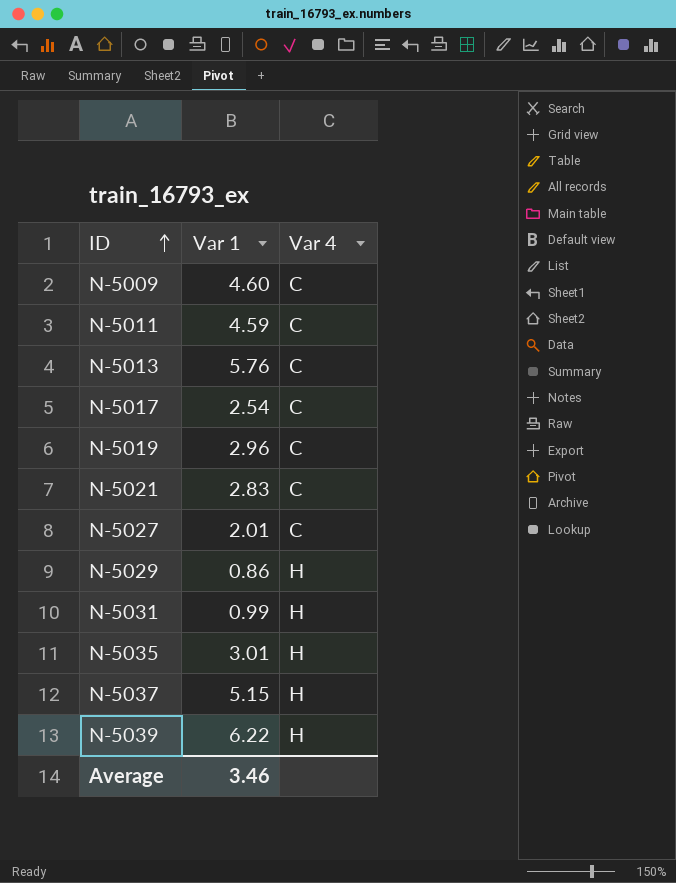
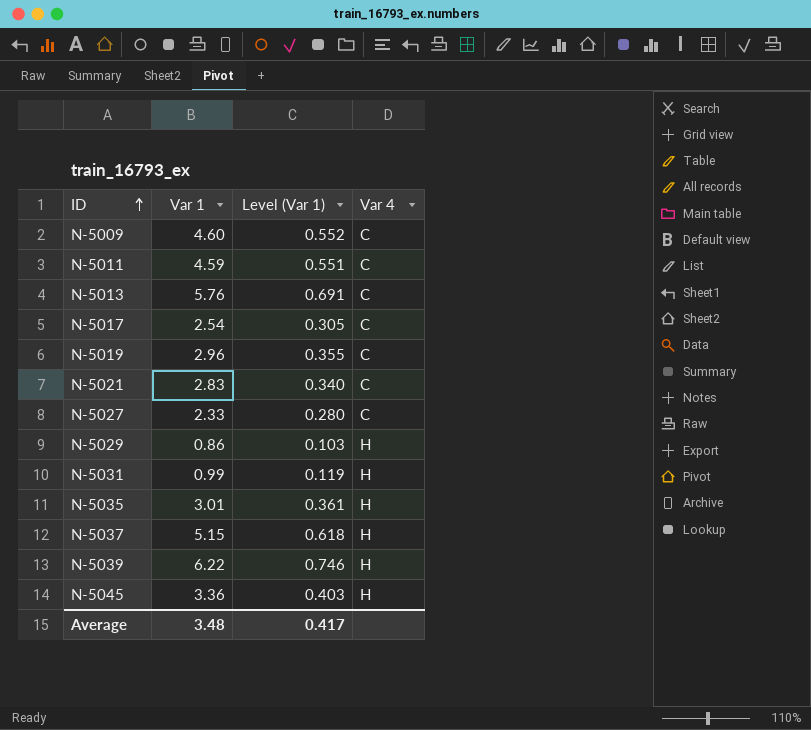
column Level (Var 1) | formula: none -> [Var 1] * 0.12
N-5027 | Var 1: 2.01 -> 2.33
row N-5045: none -> 3.36 | 0.403 | H
Average | Var 1: 3.46 -> 3.48

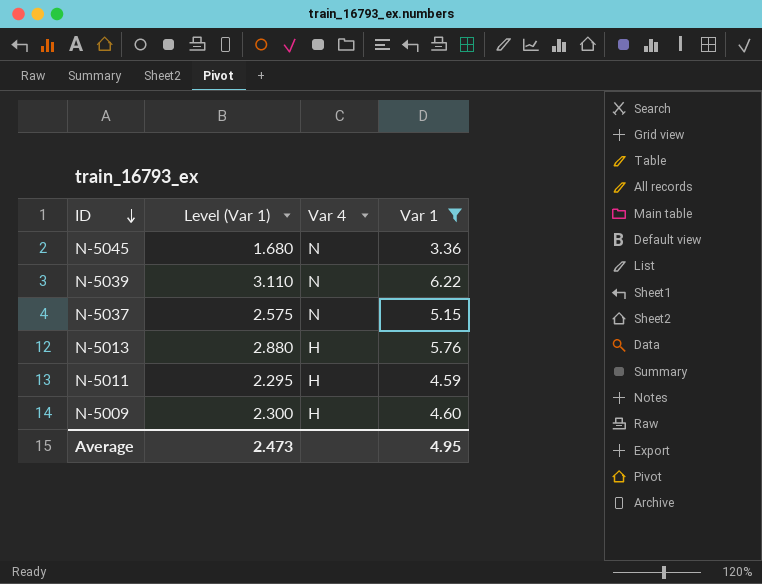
filter: none -> Var 1 >= 3.36
row order: ID ascending -> ID descending
column Level (Var 1) | formula: [Var 1] * 0.12 -> [Var 1] * 0.5
column Var 1 | position: 2 -> 4
N-5045 | Var 4: H -> N
N-5039 | Var 4: H -> N
N-5037 | Var 4: H -> N
N-5013 | Var 4: C -> H
N-5011 | Var 4: C -> H
N-5009 | Var 4: C -> H
Average | Level (Var 1): 0.417 -> 2.473
Average | Var 1: 3.48 -> 4.95

